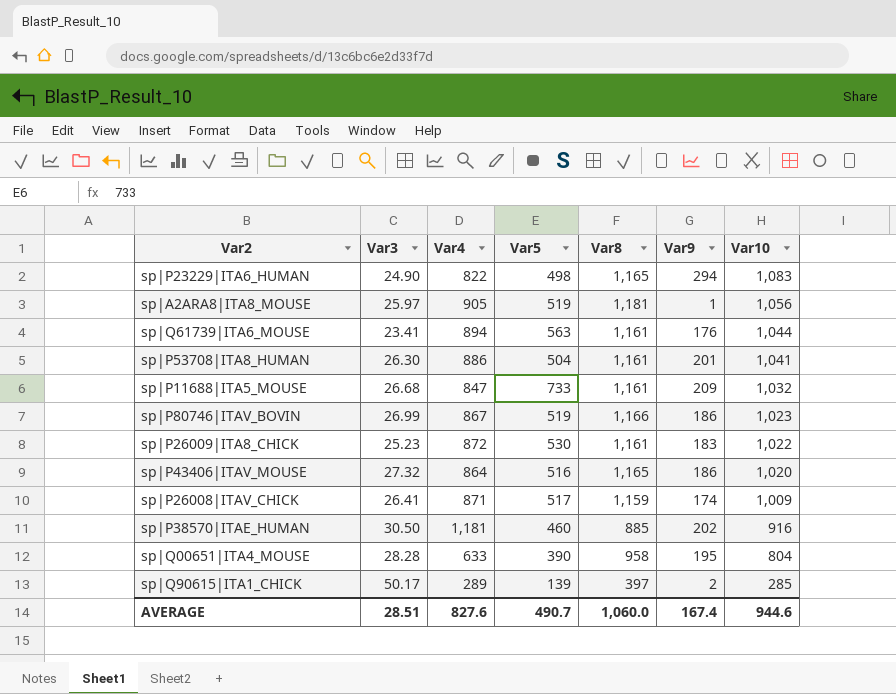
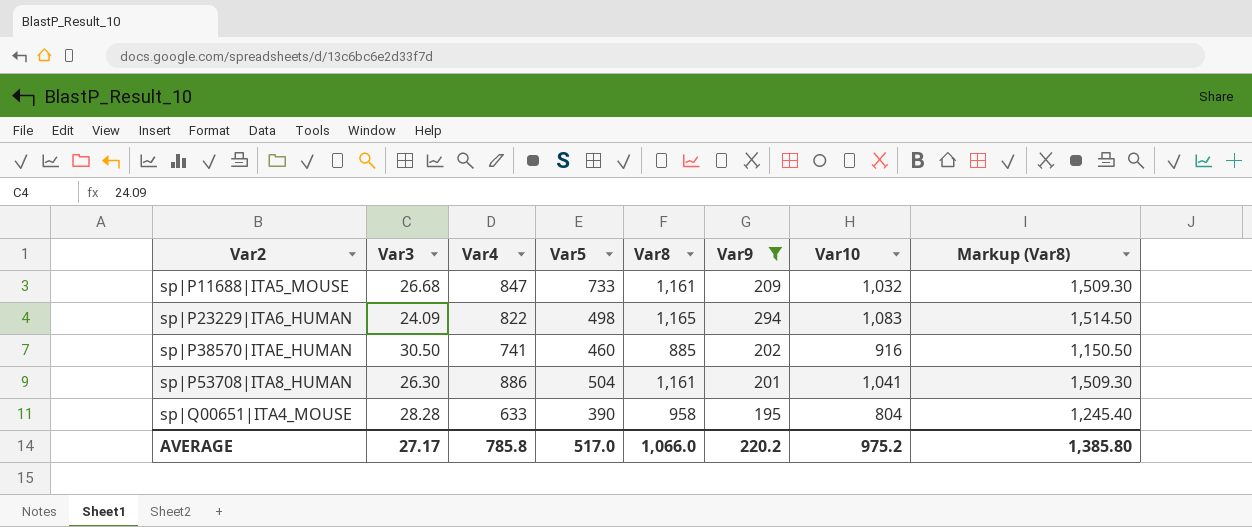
filter: none -> Var9 >= 195
row order: Var10 descending -> Var2 ascending
column Markup (Var8) | formula: none -> [Var8] * 1.3
sp|P23229|ITA6_HUMAN | Var3: 24.90 -> 24.09
sp|P38570|ITAE_HUMAN | Var4: 1,181 -> 741
AVERAGE | Var3: 28.51 -> 27.17
AVERAGE | Var4: 827.6 -> 785.8
AVERAGE | Var5: 490.7 -> 517.0
AVERAGE | Var8: 1,060.0 -> 1,066.0
AVERAGE | Var9: 167.4 -> 220.2
AVERAGE | Var10: 944.6 -> 975.2

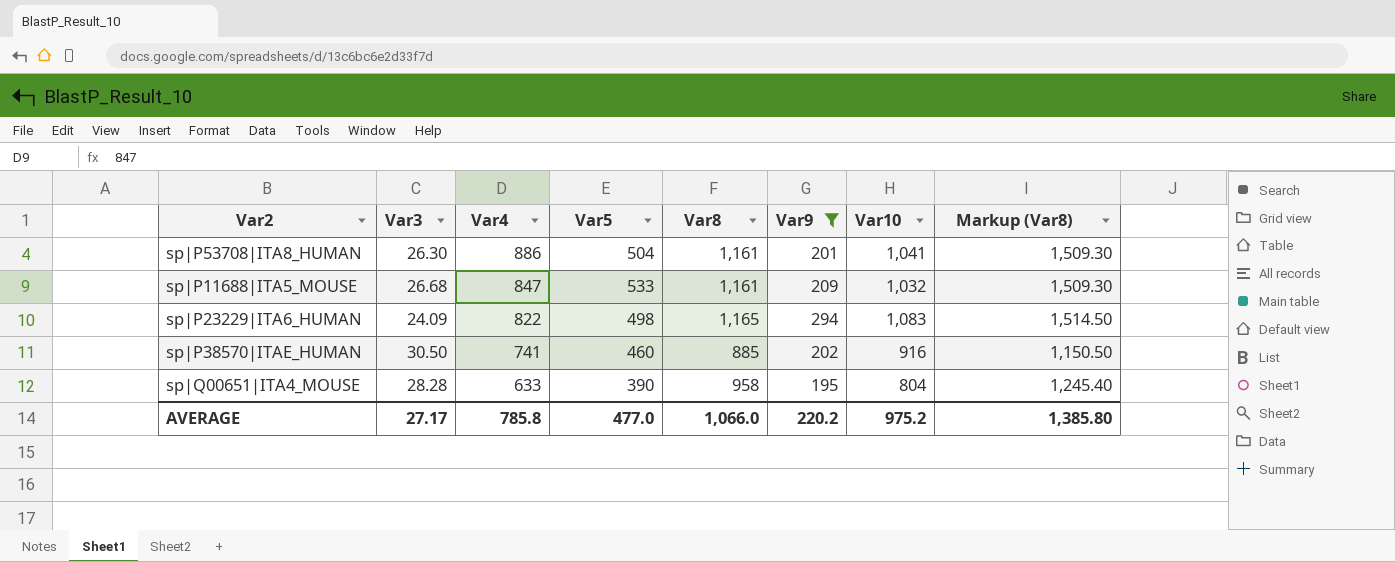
row order: Var2 ascending -> Var4 descending
sp|P11688|ITA5_MOUSE | Var5: 733 -> 533
AVERAGE | Var5: 517.0 -> 477.0

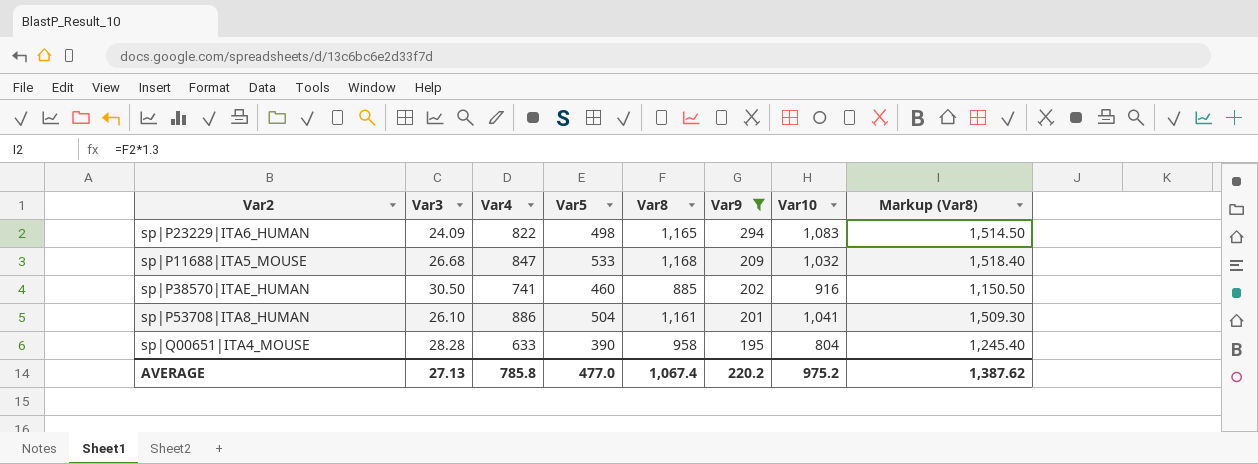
row order: Var4 descending -> Var9 descending
sp|P11688|ITA5_MOUSE | Var8: 1,161 -> 1,168
sp|P11688|ITA5_MOUSE | Markup (Var8): 1,509.30 -> 1,518.40
sp|P53708|ITA8_HUMAN | Var3: 26.30 -> 26.10
AVERAGE | Var3: 27.17 -> 27.13
AVERAGE | Var8: 1,066.0 -> 1,067.4
AVERAGE | Markup (Var8): 1,385.80 -> 1,387.62

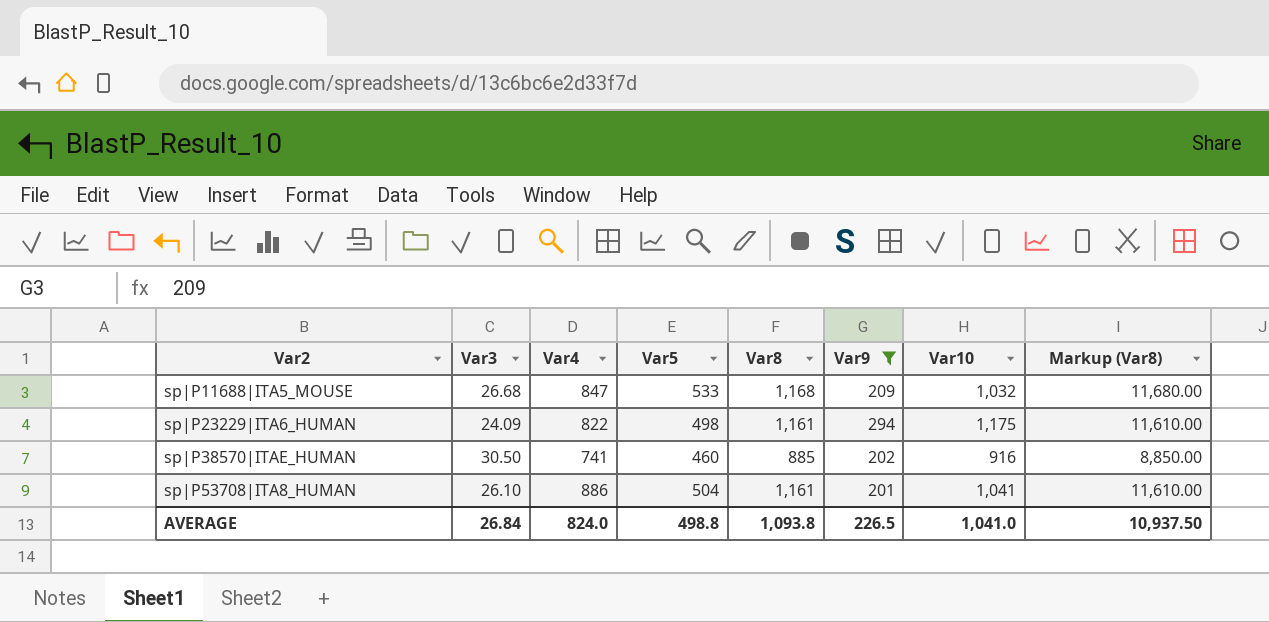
row order: Var9 descending -> Var2 ascending
column Markup (Var8) | formula: [Var8] * 1.3 -> [Var8] * 10
row sp|Q00651|ITA4_MOUSE: 28.28 | 633 | 390 | 958 | 195 | 804 | 1,245.40 -> none
sp|P23229|ITA6_HUMAN | Var8: 1,165 -> 1,161
sp|P23229|ITA6_HUMAN | Var10: 1,083 -> 1,175
AVERAGE | Var3: 27.13 -> 26.84
AVERAGE | Var4: 785.8 -> 824.0
AVERAGE | Var5: 477.0 -> 498.8
AVERAGE | Var8: 1,067.4 -> 1,093.8
AVERAGE | Var9: 220.2 -> 226.5
AVERAGE | Var10: 975.2 -> 1,041.0
AVERAGE | Markup (Var8): 1,387.62 -> 10,937.50

